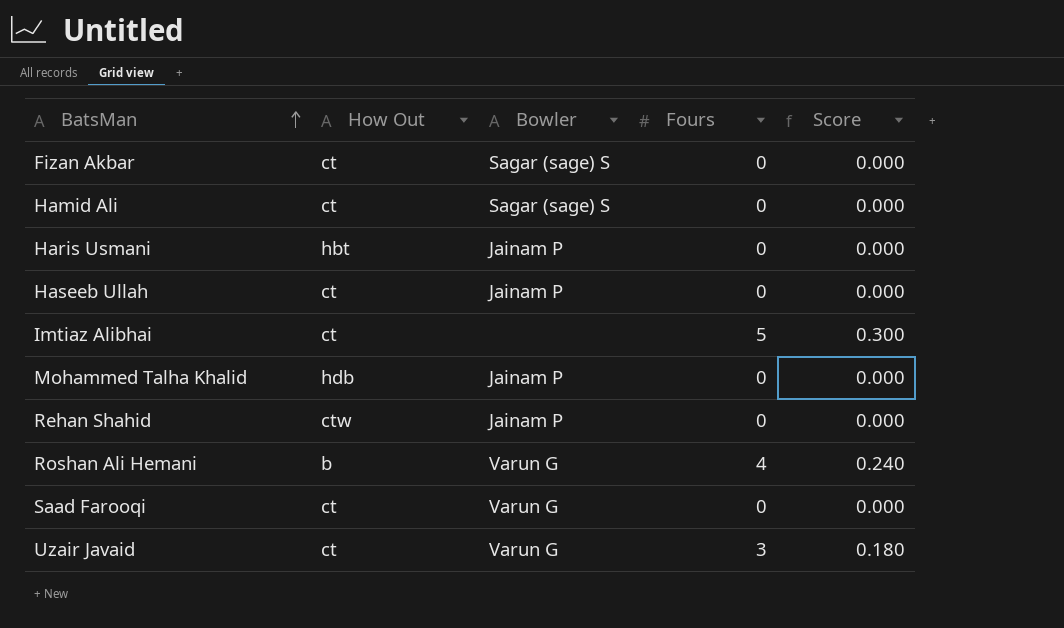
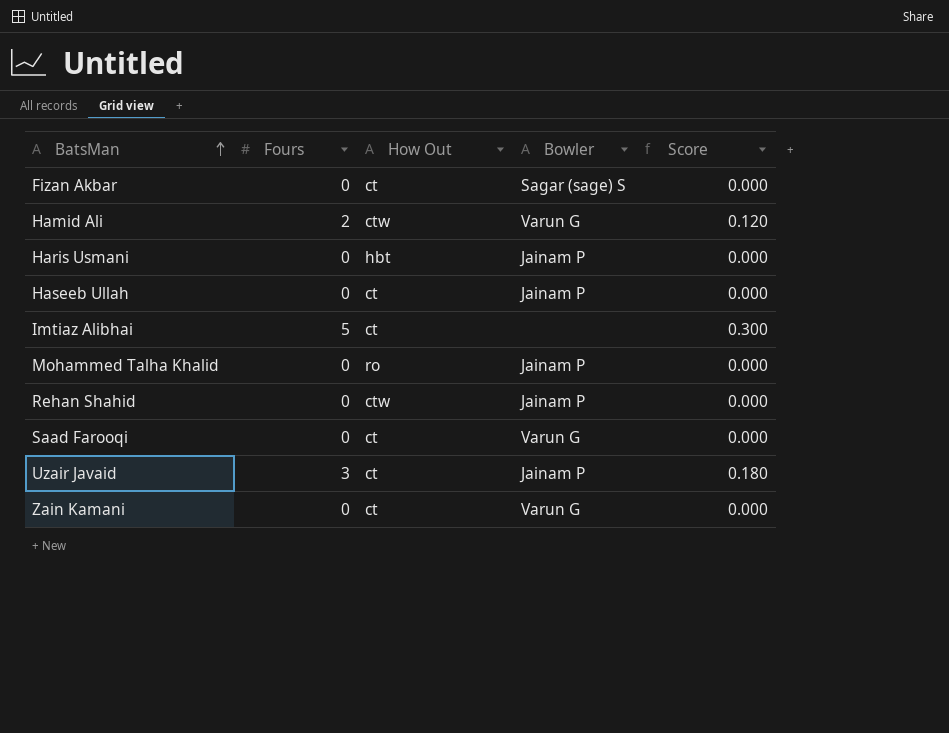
column Fours | position: 4 -> 2
row Roshan Ali Hemani: b | Varun G | 4 | 0.240 -> none
Hamid Ali | Fours: 0 -> 2
Hamid Ali | How Out: ct -> ctw
Hamid Ali | Bowler: Sagar (sage) S -> Varun G
Hamid Ali | Score: 0.000 -> 0.120
Mohammed Talha Khalid | How Out: hdb -> ro
Uzair Javaid | Bowler: Varun G -> Jainam P
row Zain Kamani: none -> 0 | ct | Varun G | 0.000

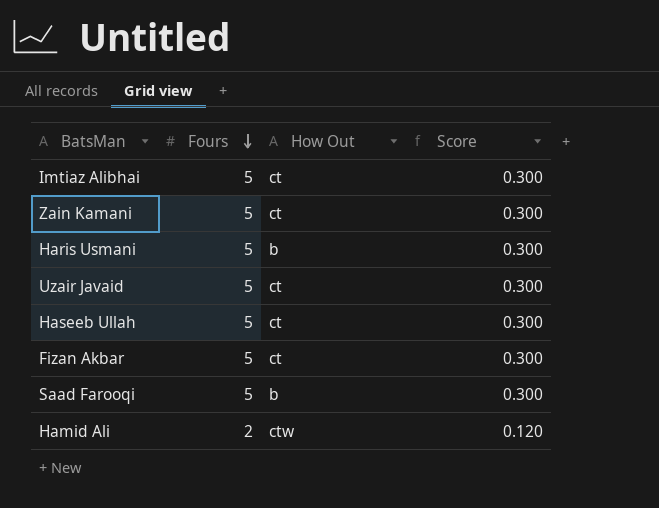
row order: BatsMan ascending -> Fours descending
column Bowler | position: 4 -> none
row Mohammed Talha Khalid: 0 | ro | Jainam P | 0.000 -> none
row Rehan Shahid: 0 | ctw | Jainam P | 0.000 -> none
Zain Kamani | Fours: 0 -> 5
Zain Kamani | Score: 0.000 -> 0.300
Haris Usmani | Fours: 0 -> 5
Haris Usmani | How Out: hbt -> b
Haris Usmani | Score: 0.000 -> 0.300
Uzair Javaid | Fours: 3 -> 5
Uzair Javaid | Score: 0.180 -> 0.300
Haseeb Ullah | Fours: 0 -> 5
Haseeb Ullah | Score: 0.000 -> 0.300
Fizan Akbar | Fours: 0 -> 5
Fizan Akbar | Score: 0.000 -> 0.300
Saad Farooqi | Fours: 0 -> 5
Saad Farooqi | How Out: ct -> b
Saad Farooqi | Score: 0.000 -> 0.300

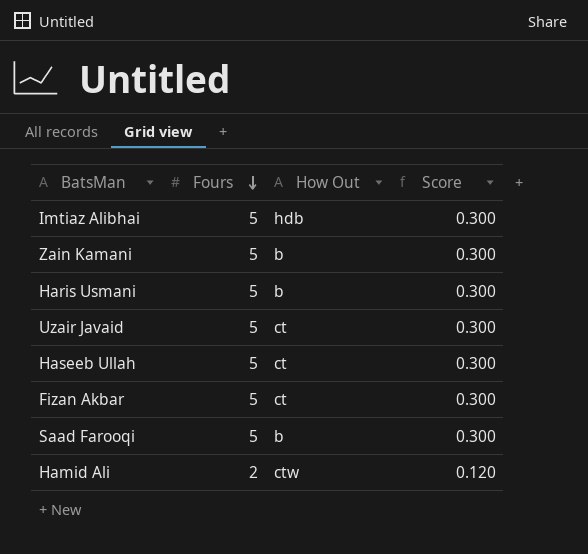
Imtiaz Alibhai | How Out: ct -> hdb
Zain Kamani | How Out: ct -> b

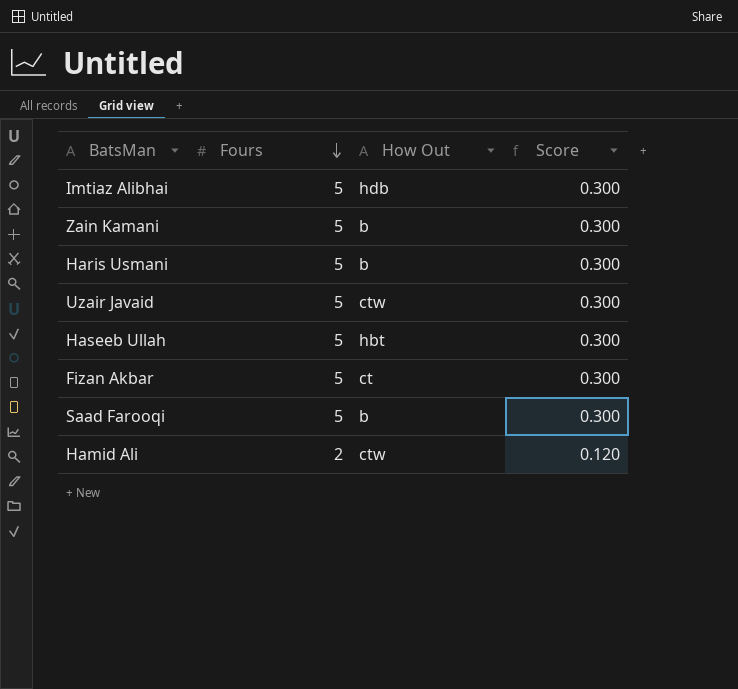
Uzair Javaid | How Out: ct -> ctw
Haseeb Ullah | How Out: ct -> hbt

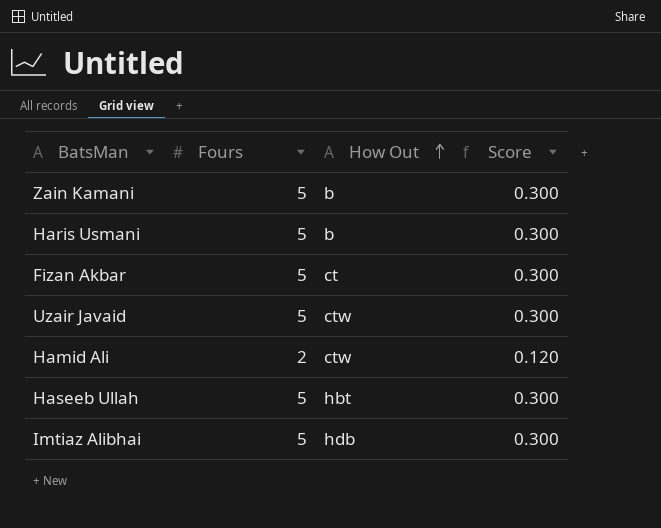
row order: Fours descending -> How Out ascending
row Saad Farooqi: 5 | b | 0.300 -> none

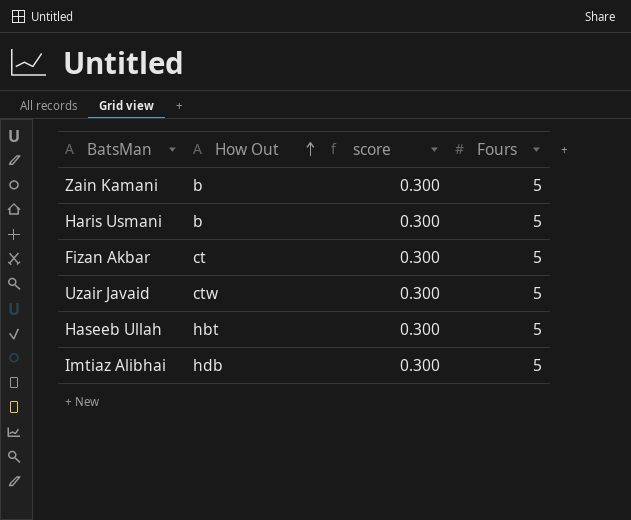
column name: Score -> score
column Fours | position: 2 -> 4
row Hamid Ali: 2 | ctw | 0.120 -> none

